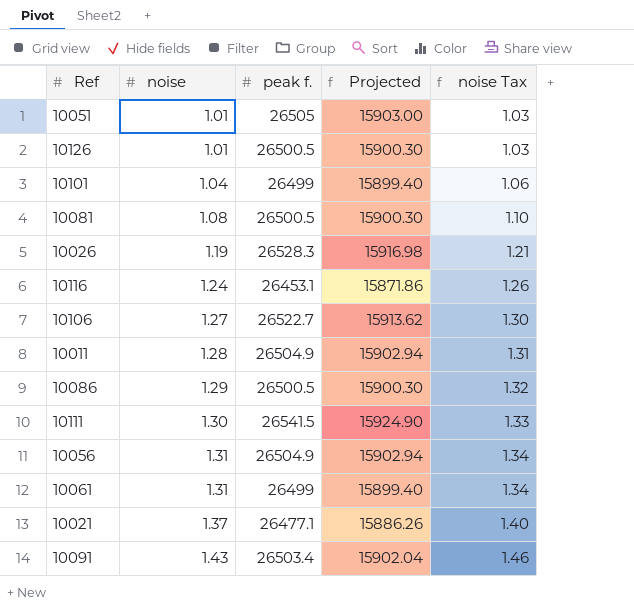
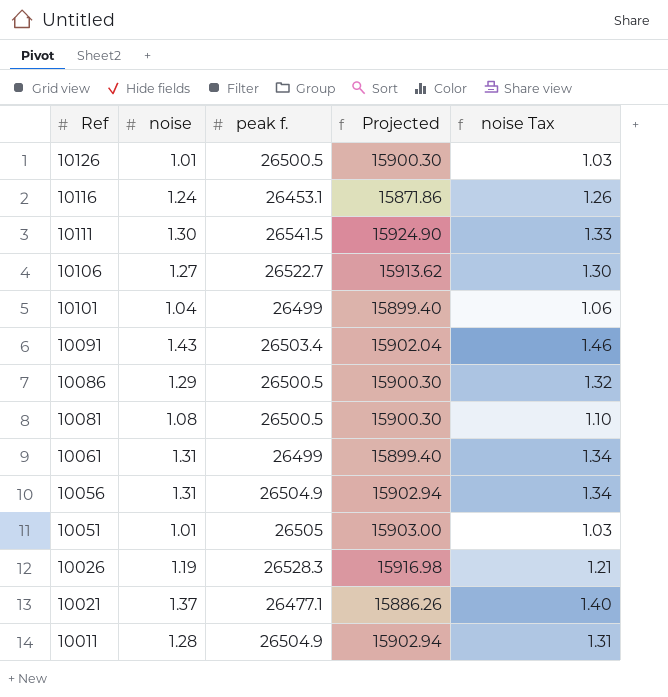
row order: noise ascending -> Ref descending

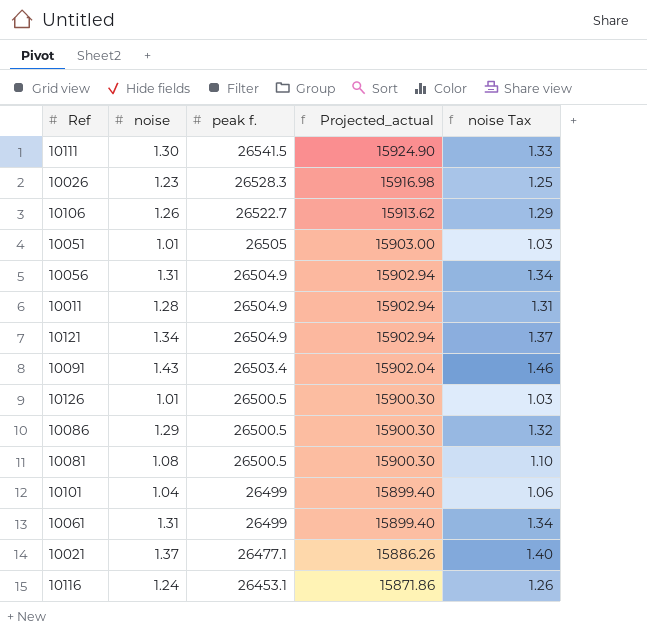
row order: Ref descending -> peak f. descending
column name: Projected -> Projected_actual
10026 | noise: 1.19 -> 1.23
10026 | noise Tax: 1.21 -> 1.25
10106 | noise: 1.27 -> 1.26
10106 | noise Tax: 1.30 -> 1.29
row 10121: none -> 1.34 | 26504.9 | 15902.94 | 1.37

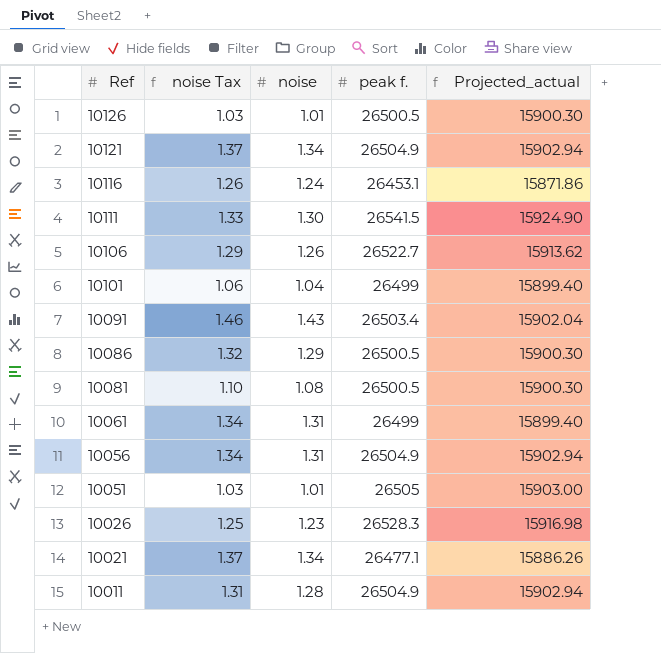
row order: peak f. descending -> Ref descending
column noise Tax | position: 5 -> 2
10021 | noise Tax: 1.40 -> 1.37
10021 | noise: 1.37 -> 1.34

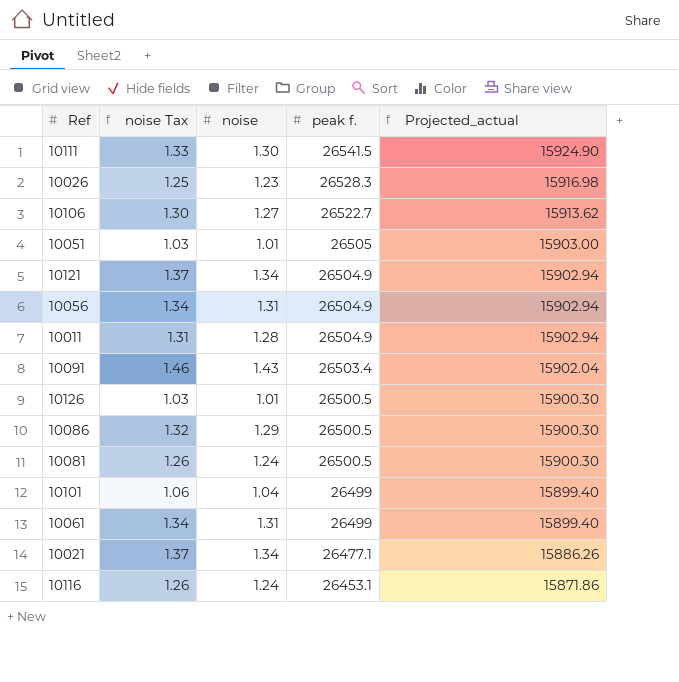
row order: Ref descending -> peak f. descending
10106 | noise Tax: 1.29 -> 1.30
10106 | noise: 1.26 -> 1.27
10081 | noise Tax: 1.10 -> 1.26
10081 | noise: 1.08 -> 1.24

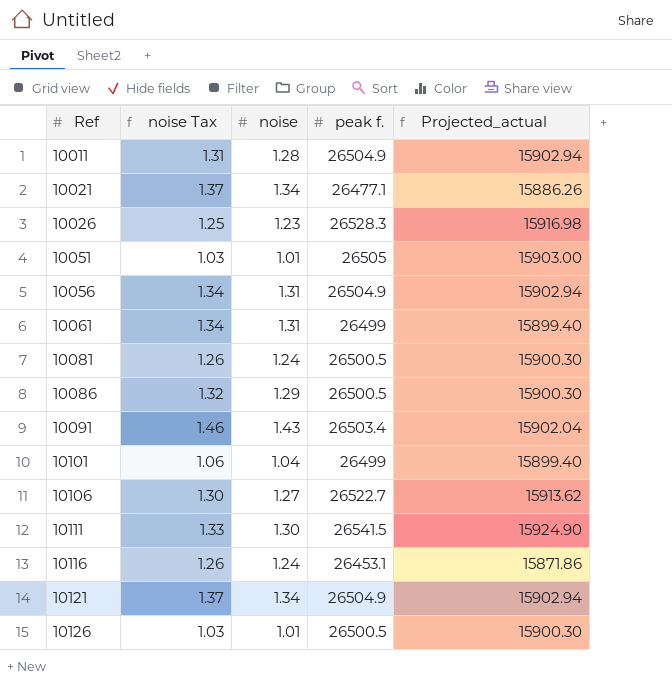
row order: peak f. descending -> Ref ascending

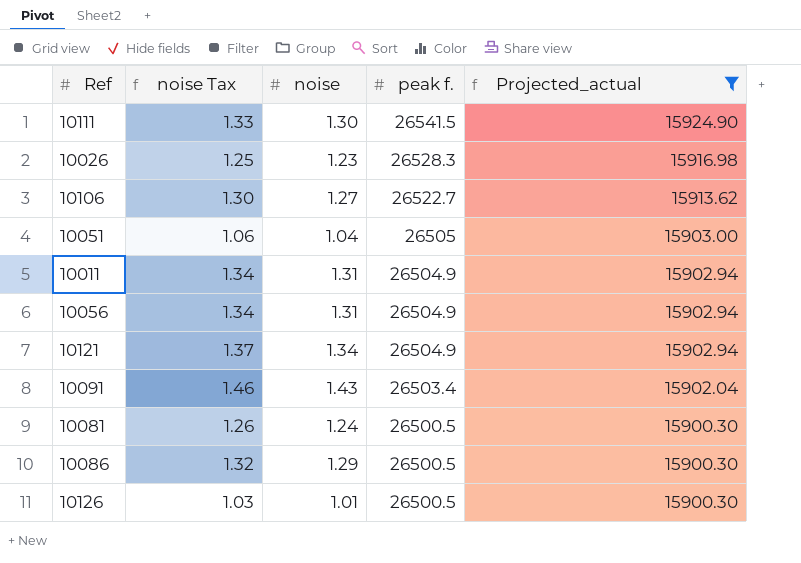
filter: none -> Projected_actual >= 15900.30
row order: Ref ascending -> peak f. descending
10051 | noise Tax: 1.03 -> 1.06
10051 | noise: 1.01 -> 1.04
10011 | noise Tax: 1.31 -> 1.34
10011 | noise: 1.28 -> 1.31

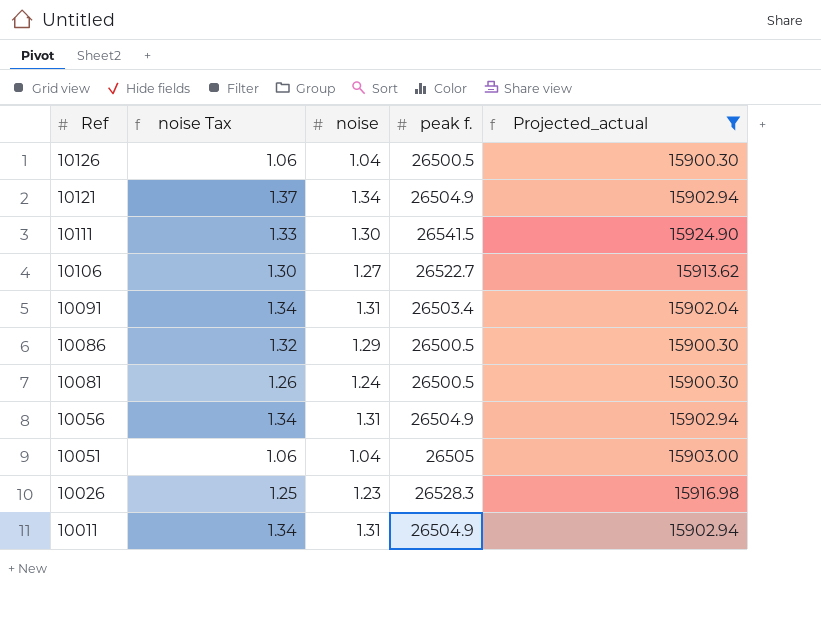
row order: peak f. descending -> Ref descending
10126 | noise Tax: 1.03 -> 1.06
10126 | noise: 1.01 -> 1.04
10091 | noise Tax: 1.46 -> 1.34
10091 | noise: 1.43 -> 1.31

